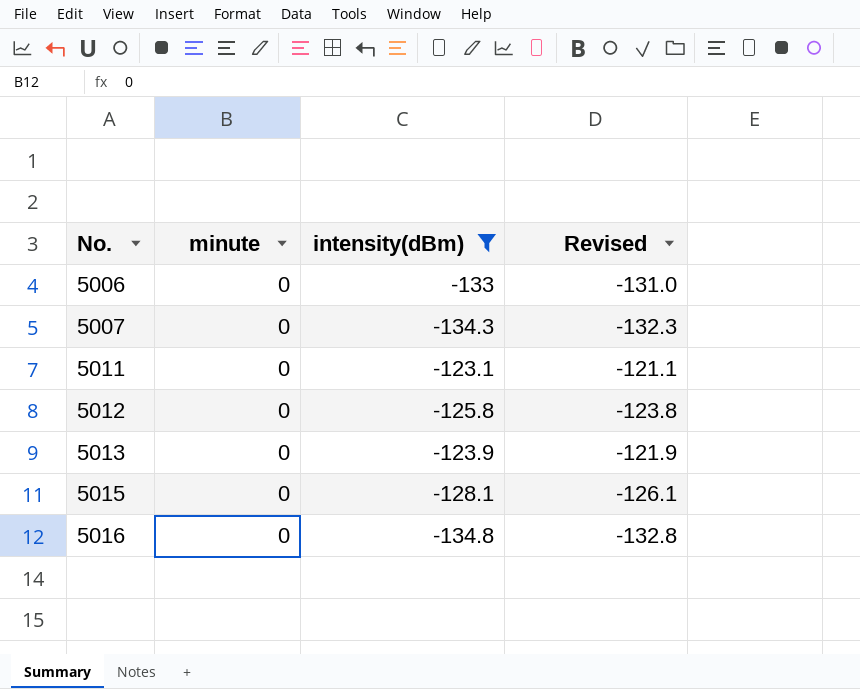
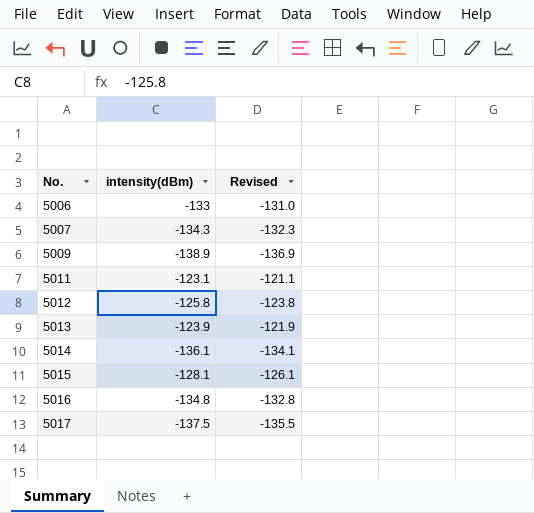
filter: intensity(dBm) >= -134.8 -> none
column minute | position: 2 -> none

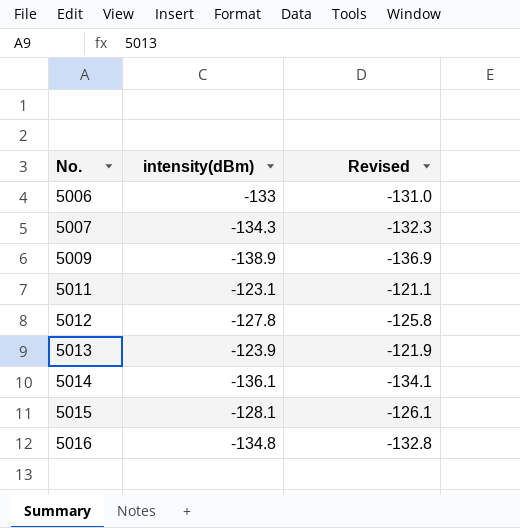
row 5017: -137.5 | -135.5 -> none
5012 | intensity(dBm): -125.8 -> -127.8
5012 | Revised: -123.8 -> -125.8

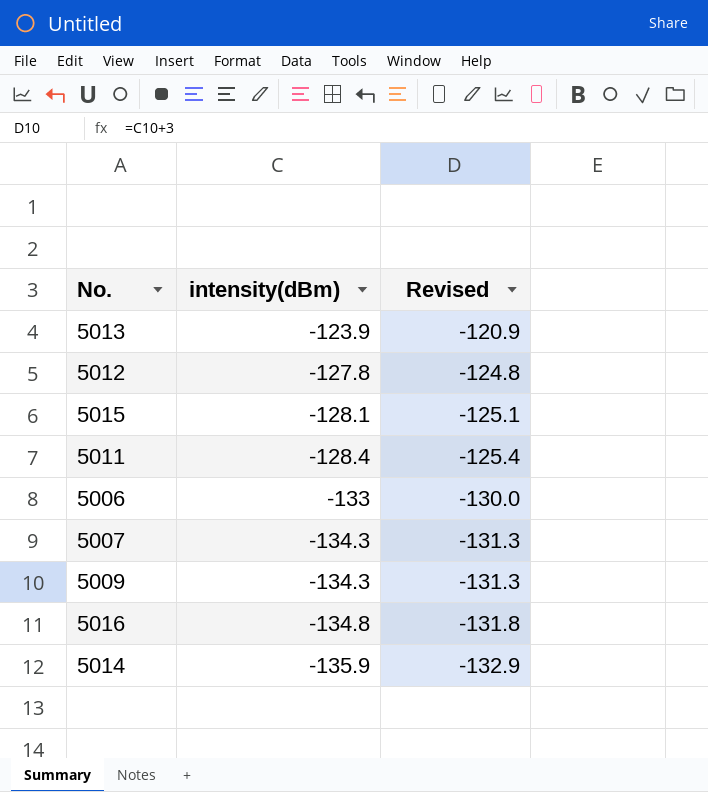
row order: No. ascending -> intensity(dBm) descending
column Revised | formula: [intensity(dBm)] + 2 -> [intensity(dBm)] + 3
5011 | intensity(dBm): -123.1 -> -128.4
5009 | intensity(dBm): -138.9 -> -134.3
5014 | intensity(dBm): -136.1 -> -135.9

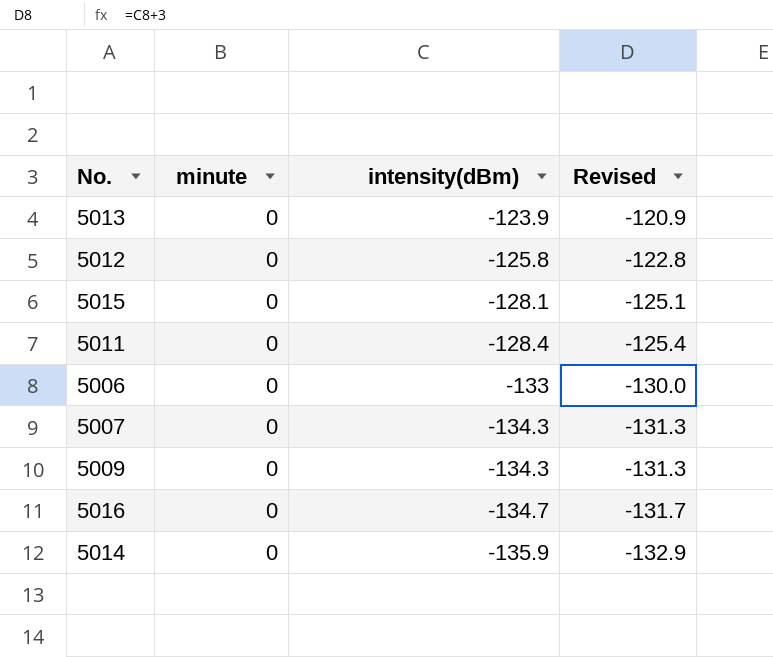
column minute | position: none -> 2
5012 | intensity(dBm): -127.8 -> -125.8
5012 | Revised: -124.8 -> -122.8
5016 | intensity(dBm): -134.8 -> -134.7
5016 | Revised: -131.8 -> -131.7

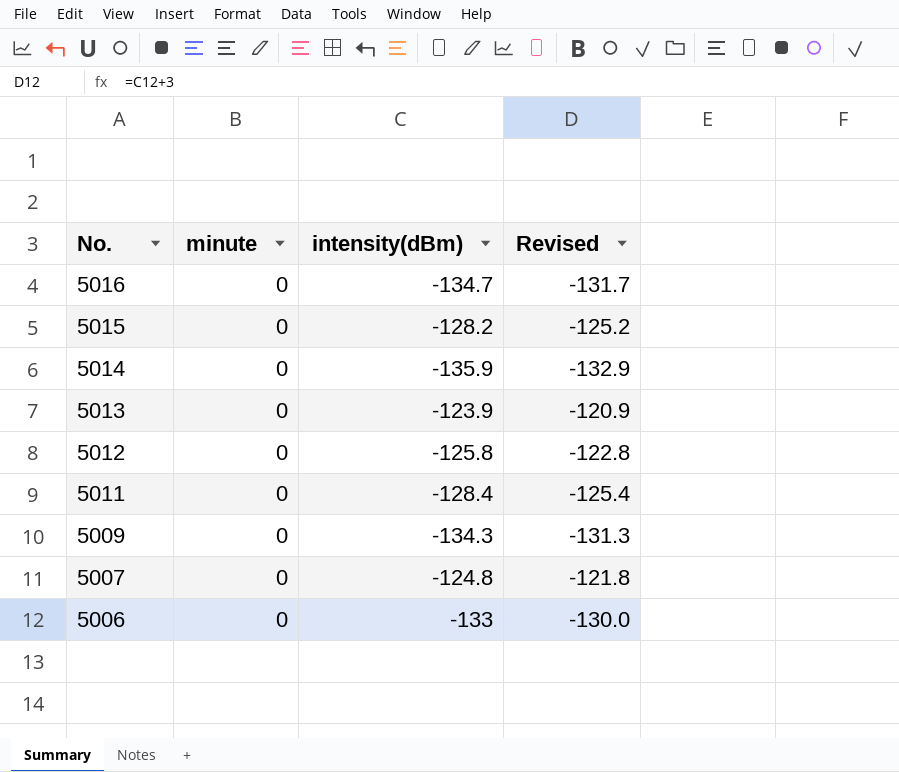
row order: intensity(dBm) descending -> No. descending
5015 | intensity(dBm): -128.1 -> -128.2
5015 | Revised: -125.1 -> -125.2
5007 | intensity(dBm): -134.3 -> -124.8
5007 | Revised: -131.3 -> -121.8

